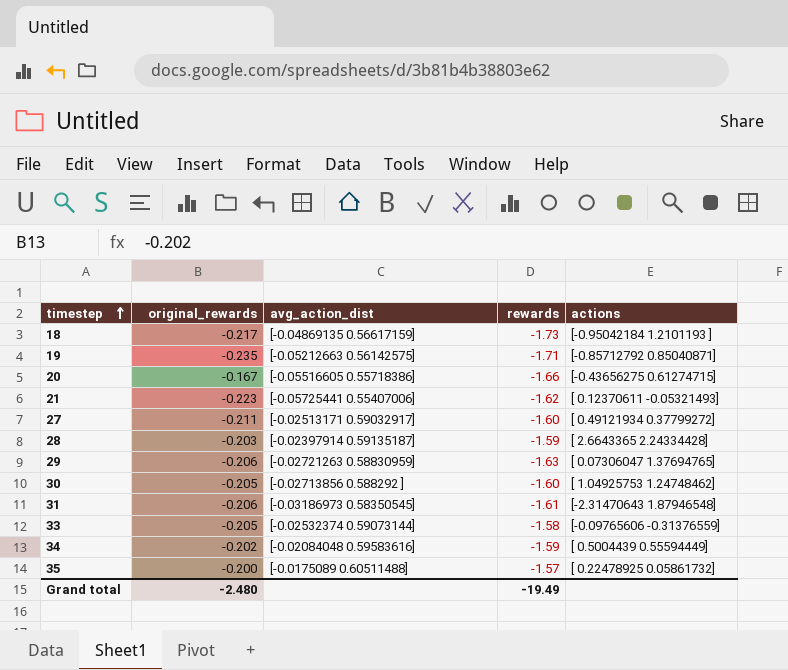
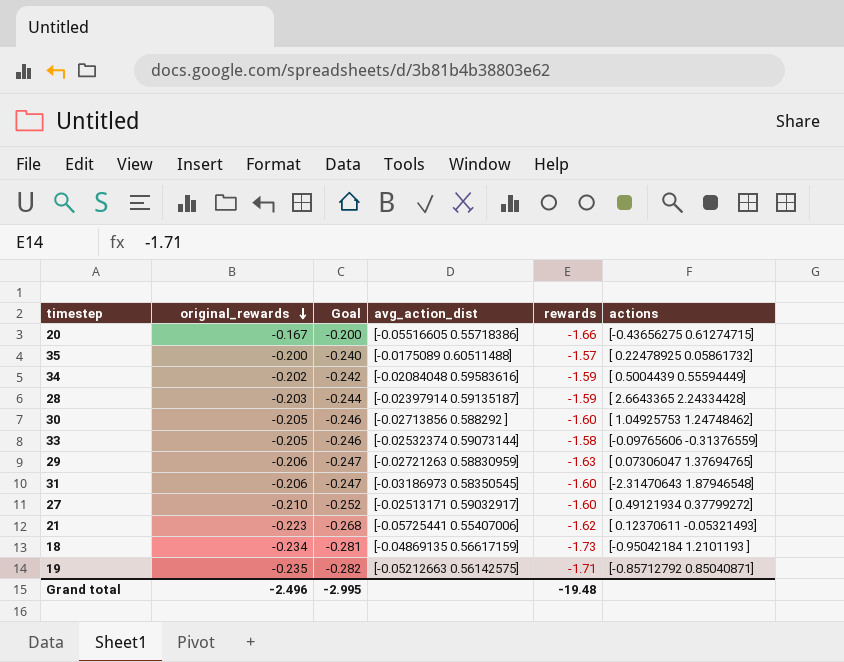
row order: timestep ascending -> original_rewards descending
column Goal | formula: none -> [original_rewards] * 1.2
31 | rewards: -1.61 -> -1.60
27 | original_rewards: -0.211 -> -0.210
18 | original_rewards: -0.217 -> -0.234
Grand total | original_rewards: -2.480 -> -2.496
Grand total | rewards: -19.49 -> -19.48

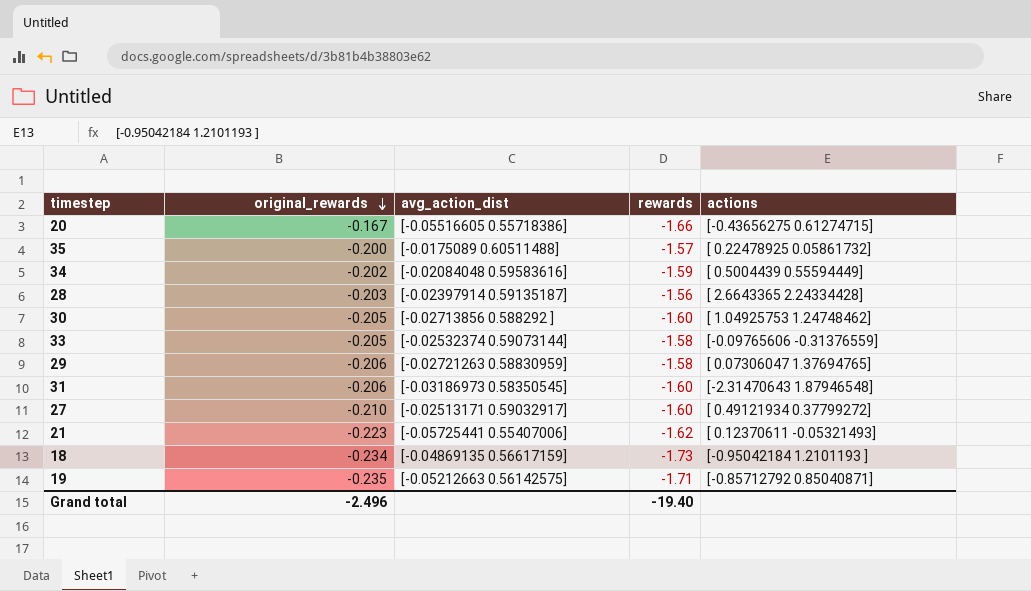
column Goal | formula: [original_rewards] * 1.2 -> none
28 | rewards: -1.59 -> -1.56
29 | rewards: -1.63 -> -1.58
Grand total | rewards: -19.48 -> -19.40

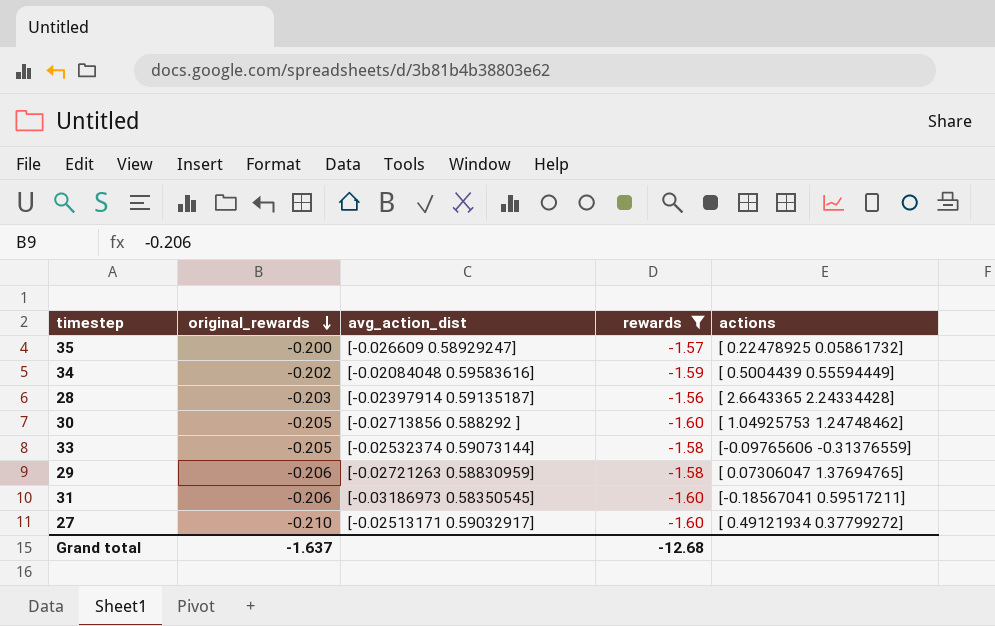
filter: none -> rewards >= -1.60
35 | avg_action_dist: [-0.0175089 0.60511488] -> [-0.026609 0.58929247]
31 | actions: [-2.31470643 1.87946548] -> [-0.18567041 0.59517211]
Grand total | original_rewards: -2.496 -> -1.637
Grand total | rewards: -19.40 -> -12.68

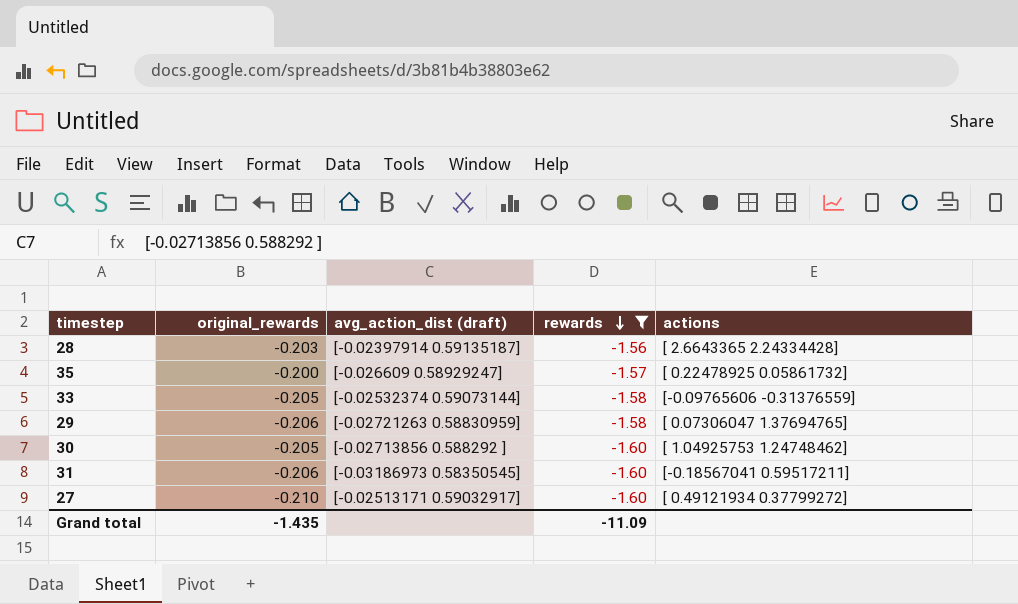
row order: original_rewards descending -> rewards descending
column name: avg_action_dist -> avg_action_dist (draft)
row 34: -0.202 | [-0.02084048 0.59583616] | -1.59 | [ 0.5004439 0.55594449] -> none
Grand total | original_rewards: -1.637 -> -1.435
Grand total | rewards: -12.68 -> -11.09

